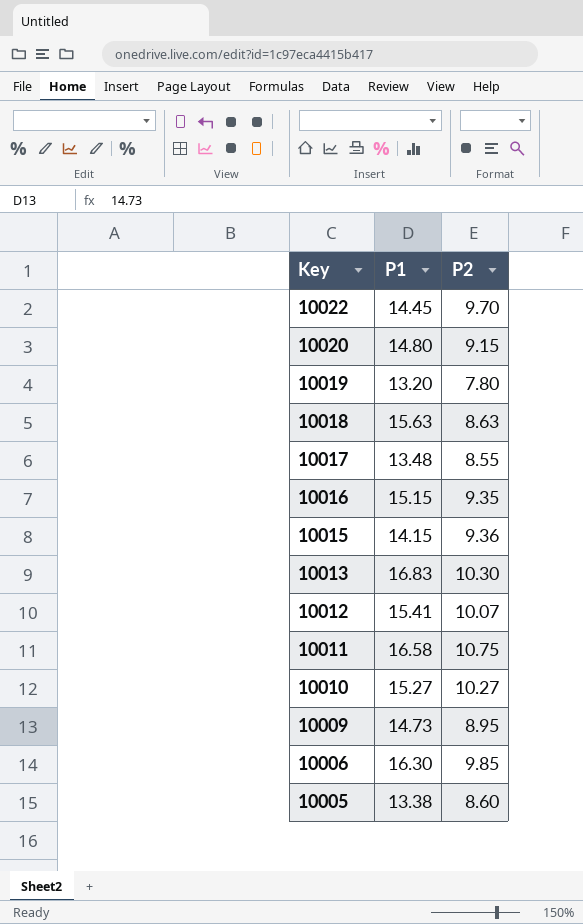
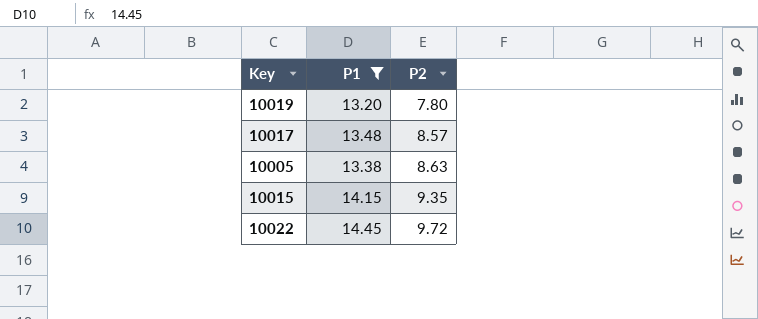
filter: none -> P1 <= 14.45
row order: Key descending -> P2 ascending
10017 | P2: 8.55 -> 8.57
10005 | P2: 8.60 -> 8.63
10015 | P2: 9.36 -> 9.35
10022 | P2: 9.70 -> 9.72

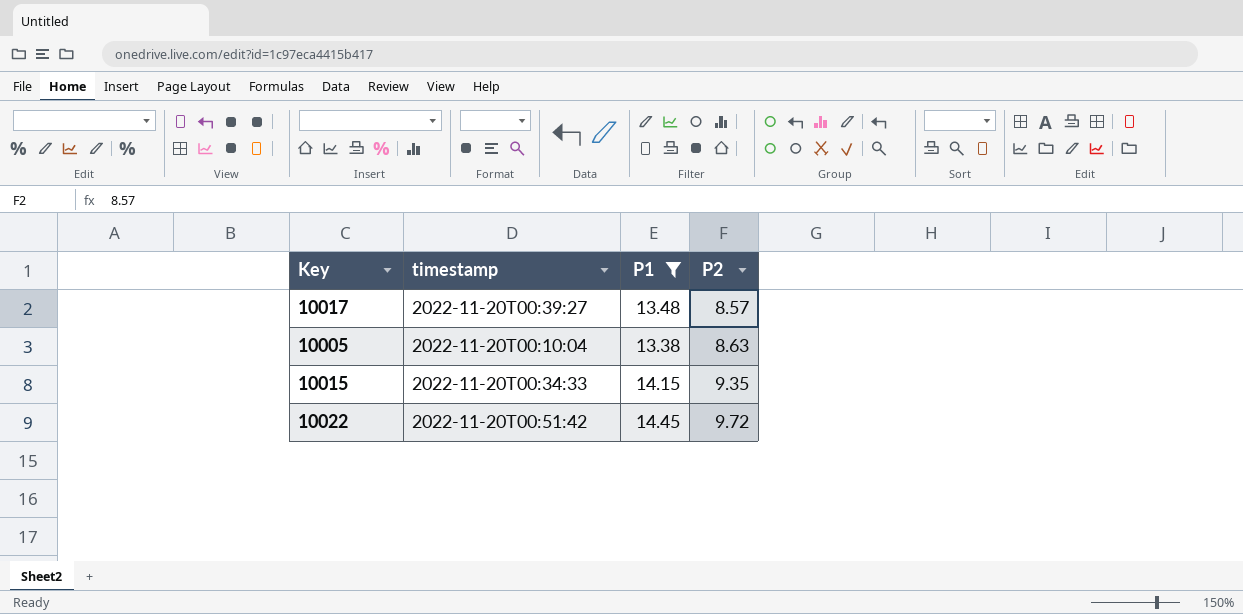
column timestamp | position: none -> 2
row 10019: 13.20 | 7.80 -> none

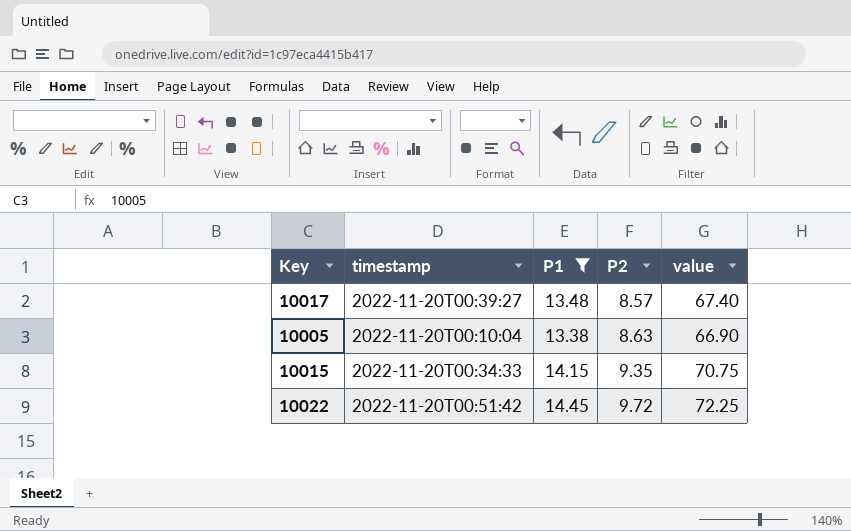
column value | formula: none -> [P1] * 5

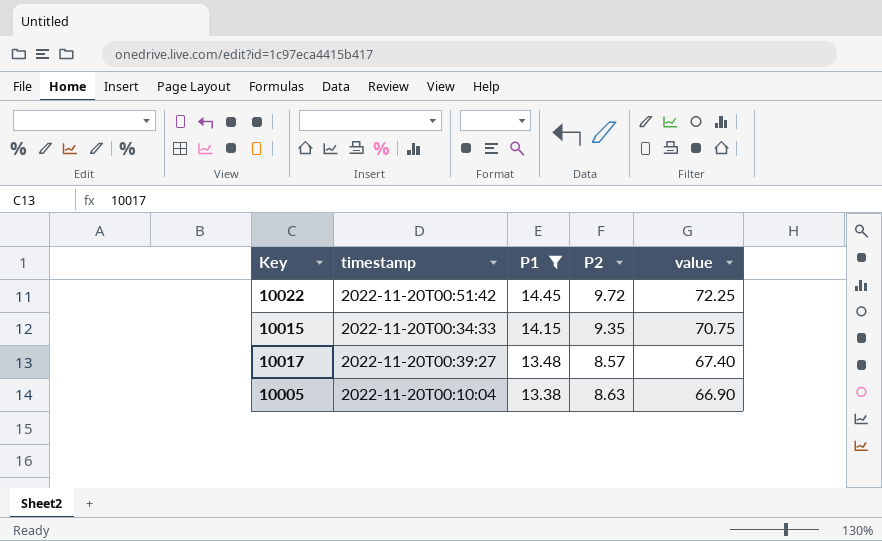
row order: P2 ascending -> P1 descending

